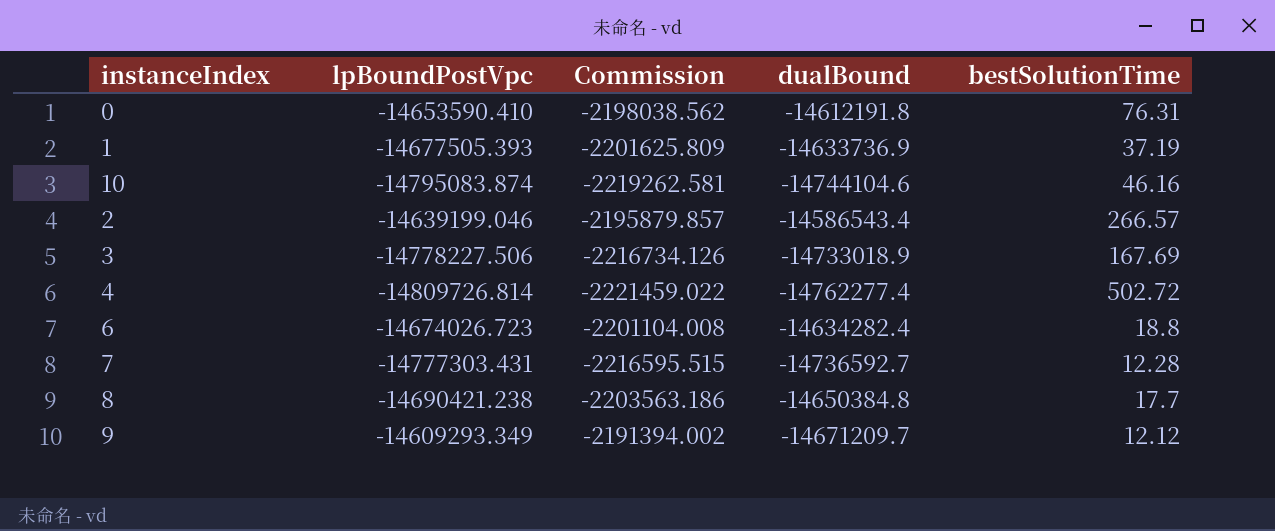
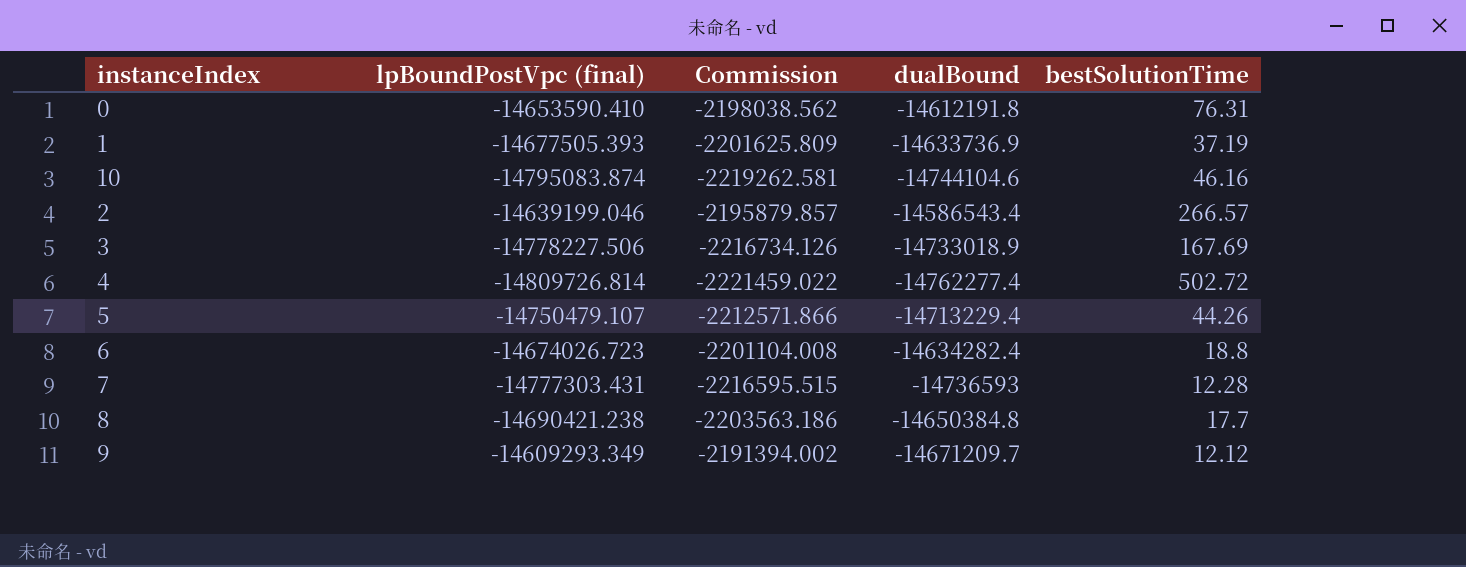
column name: lpBoundPostVpc -> lpBoundPostVpc (final)
row 5: none -> -14750479.107 | -2212571.866 | -14713229.4 | 44.26
7 | dualBound: -14736592.7 -> -14736593

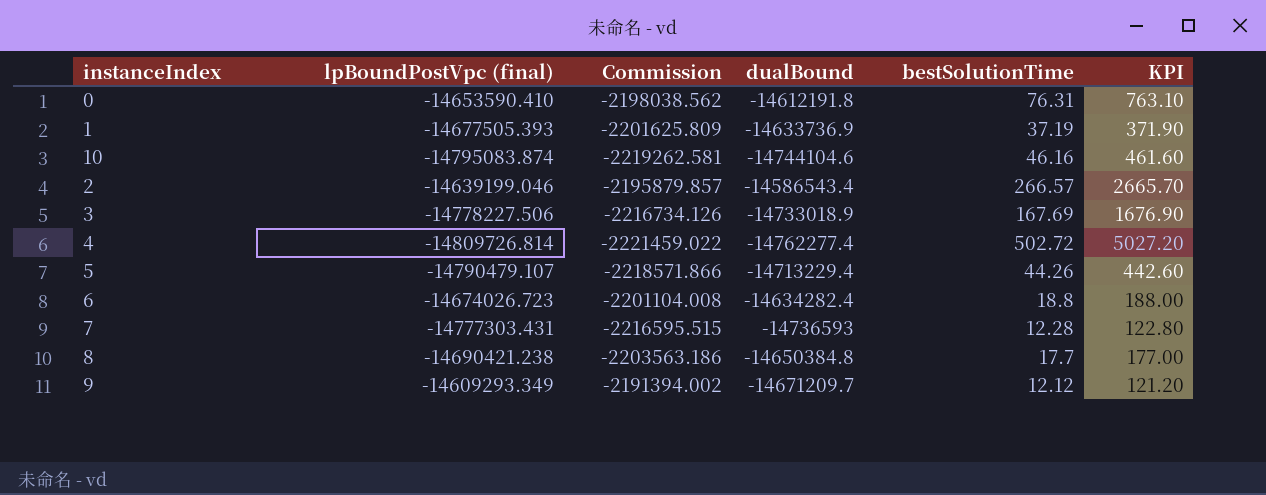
column KPI | formula: none -> [bestSolutionTime] * 10
5 | lpBoundPostVpc (final): -14750479.107 -> -14790479.107
5 | Commission: -2212571.866 -> -2218571.866

